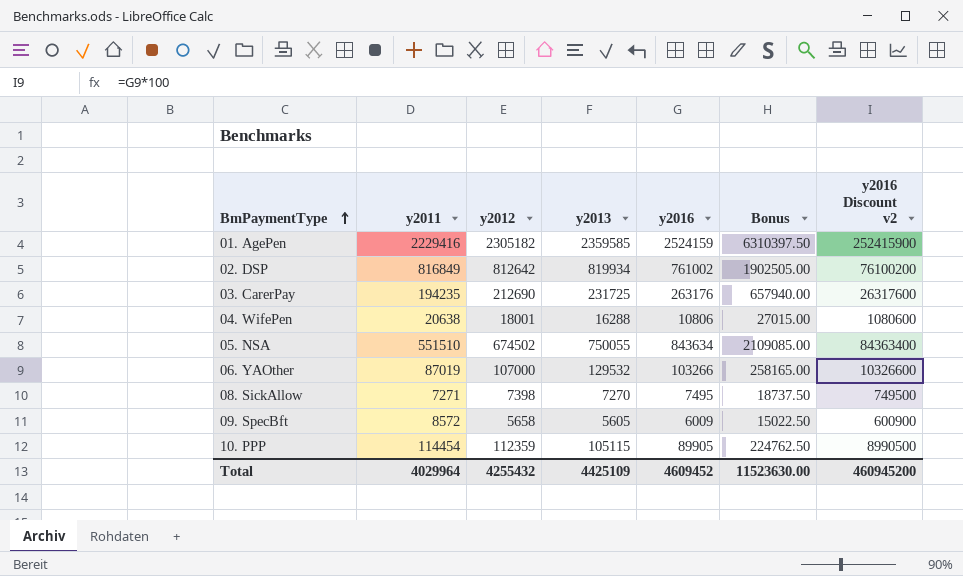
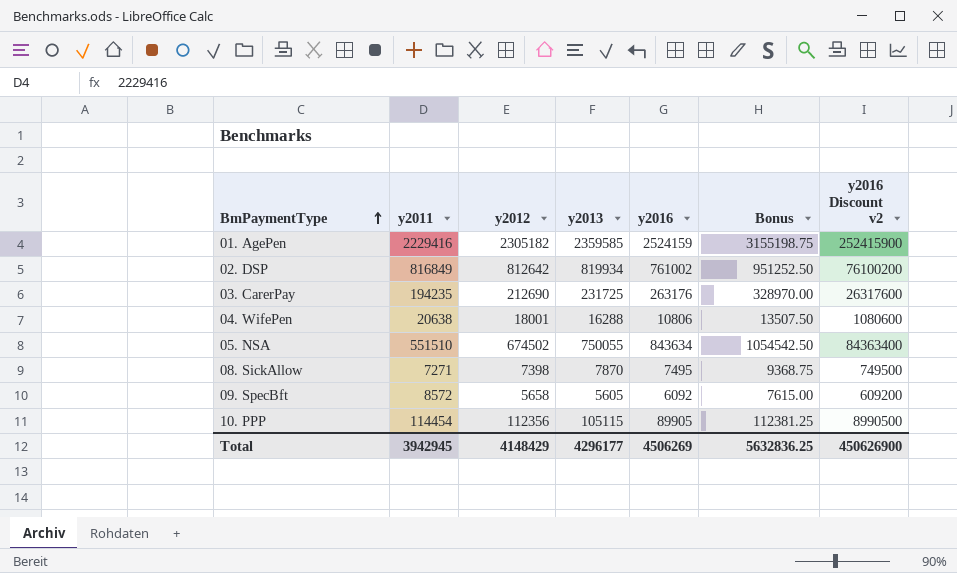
column Bonus | formula: [y2016] * 2.5 -> [y2016] * 1.25
row 06. YAOther: 87019 | 107000 | 129532 | 103266 | 258165.00 | 10326600 -> none
08. SickAllow | y2013: 7270 -> 7870
09. SpecBft | y2016: 6009 -> 6092
09. SpecBft | y2016 Discount v2: 600900 -> 609200
10. PPP | y2012: 112359 -> 112356
Total | y2011: 4029964 -> 3942945
Total | y2012: 4255432 -> 4148429
Total | y2013: 4425109 -> 4296177
Total | y2016: 4609452 -> 4506269
Total | Bonus: 11523630.00 -> 5632836.25
Total | y2016 Discount v2: 460945200 -> 450626900

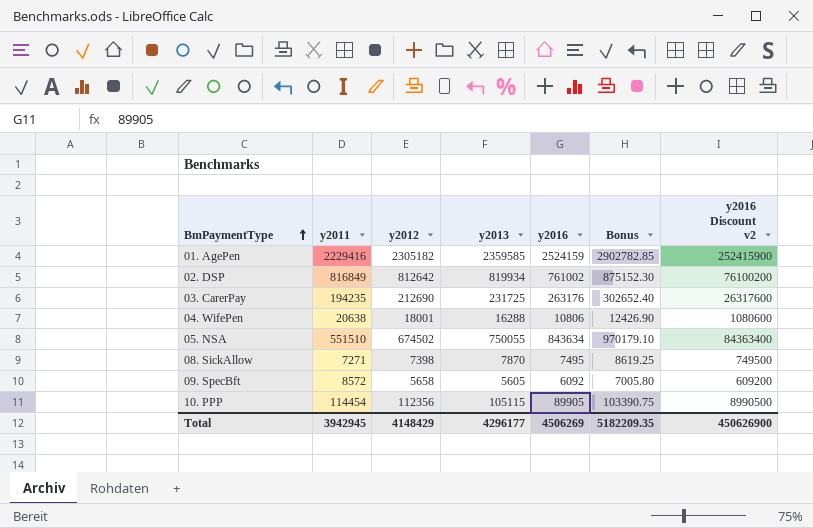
column Bonus | formula: [y2016] * 1.25 -> [y2016] * 1.15
Total | Bonus: 5632836.25 -> 5182209.35

